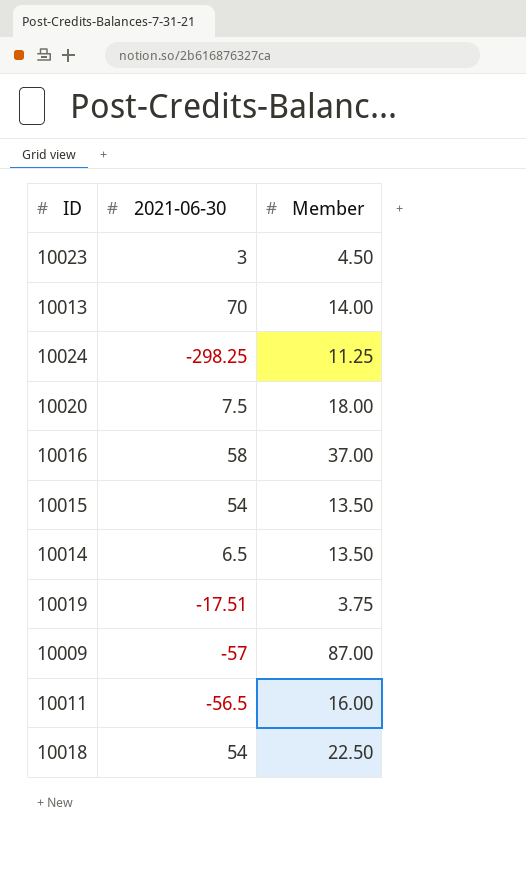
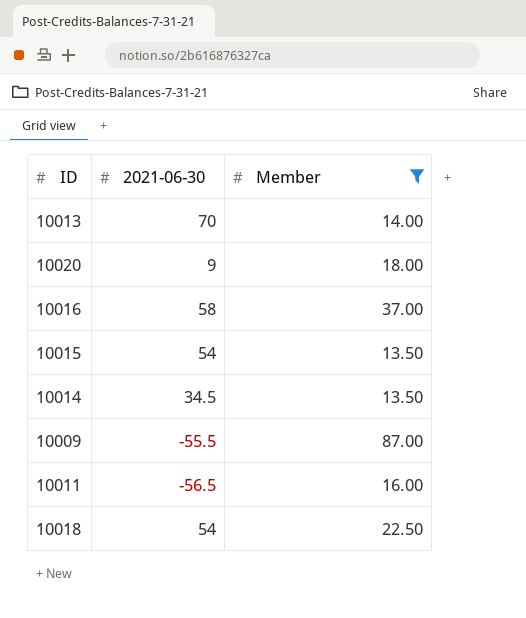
filter: none -> Member >= 13.50
10020 | 2021-06-30: 7.5 -> 9
10014 | 2021-06-30: 6.5 -> 34.5
10009 | 2021-06-30: -57 -> -55.5

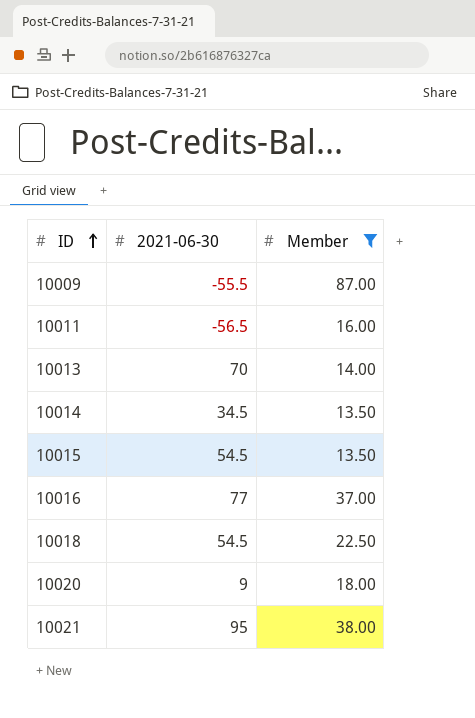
row order: none -> ID ascending
10015 | 2021-06-30: 54 -> 54.5
10016 | 2021-06-30: 58 -> 77
10018 | 2021-06-30: 54 -> 54.5
row 10021: none -> 95 | 38.00

